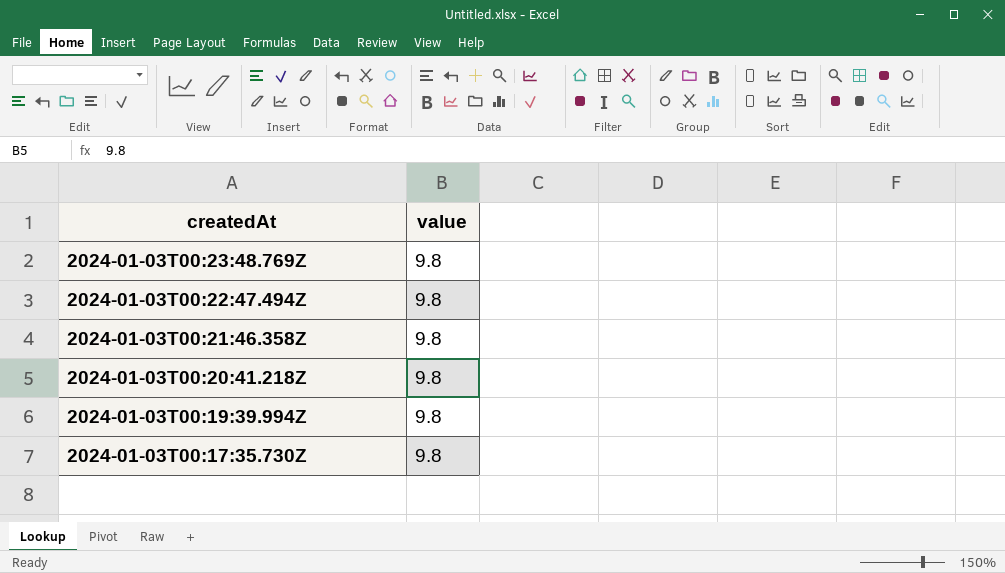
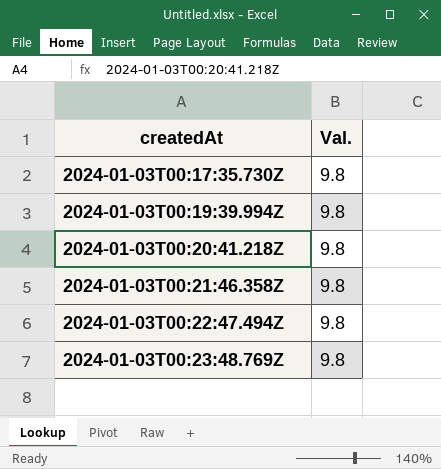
row order: createdAt descending -> createdAt ascending
column name: value -> Val.

